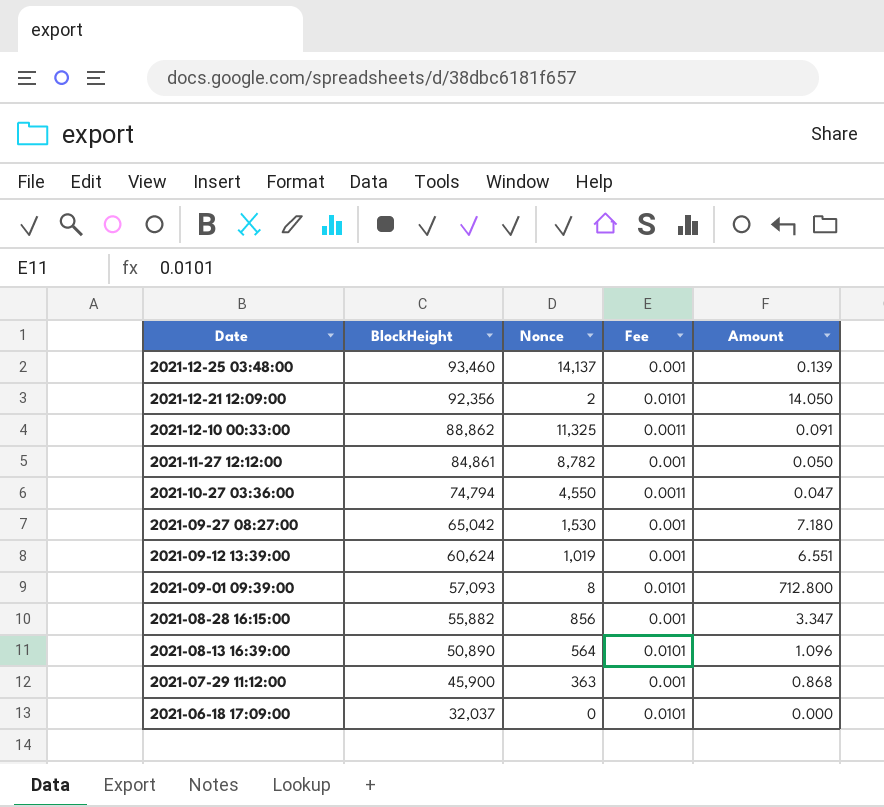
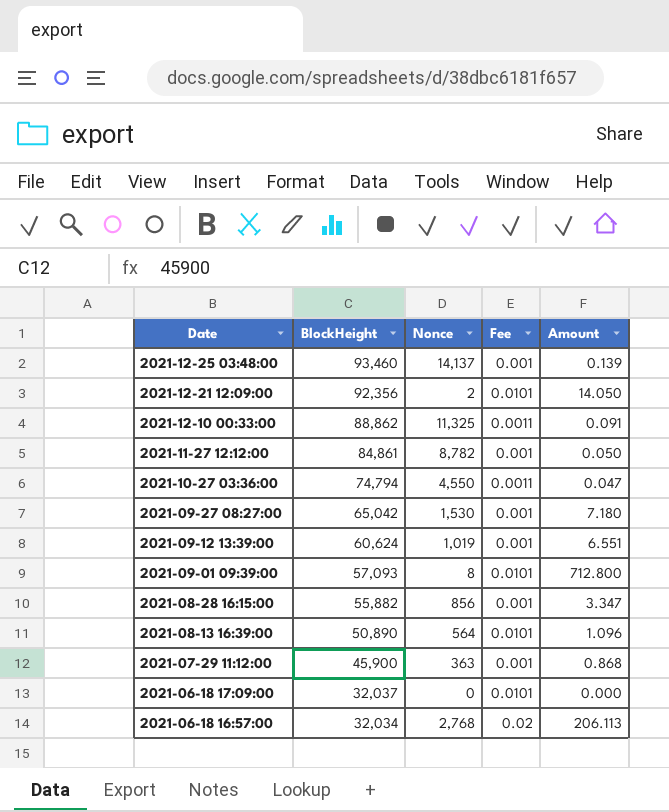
row 2021-06-18 16:57:00: none -> 32,034 | 2,768 | 0.02 | 206.113

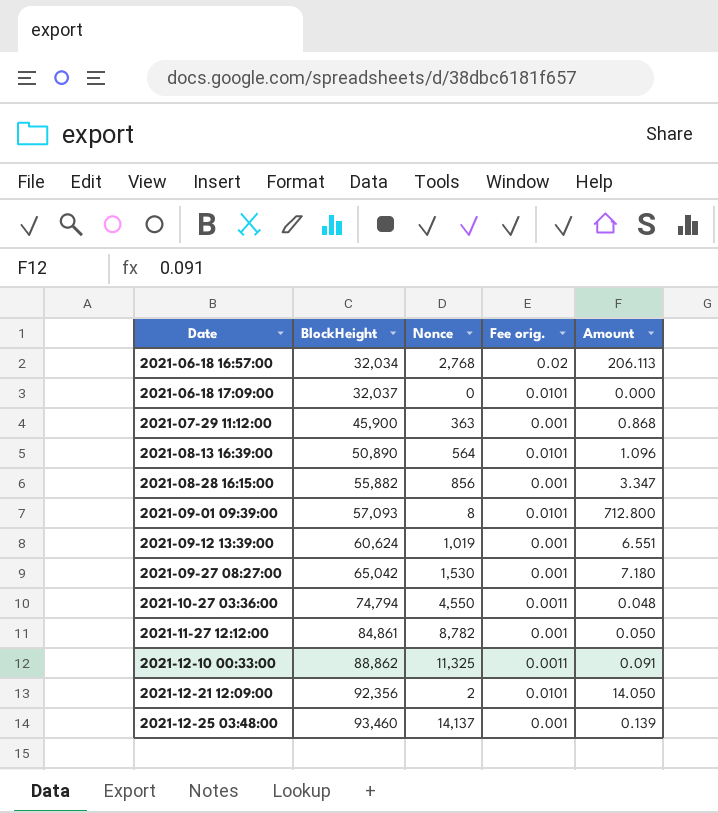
row order: Date descending -> Date ascending
column name: Fee -> Fee orig.
2021-10-27 03:36:00 | Amount: 0.047 -> 0.048

